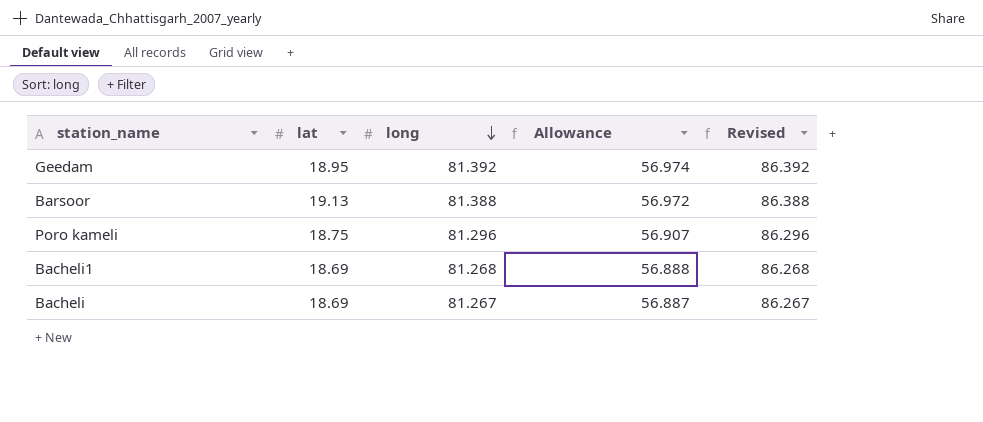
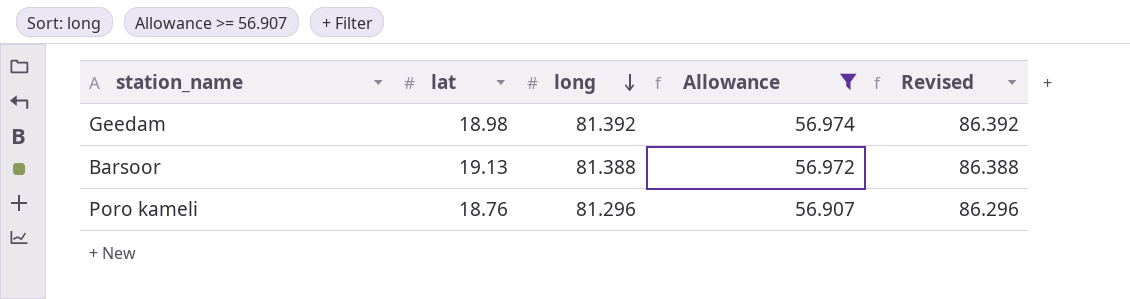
filter: none -> Allowance >= 56.907
Geedam | lat: 18.95 -> 18.98
Poro kameli | lat: 18.75 -> 18.76

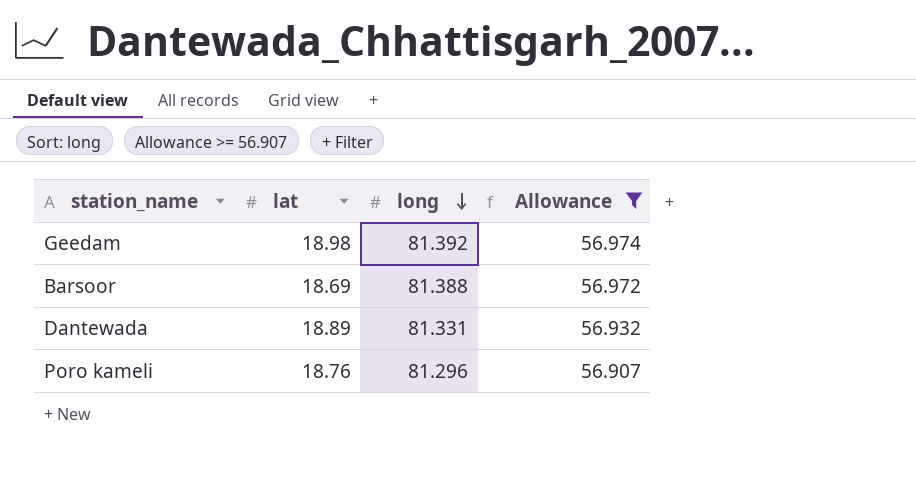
column Revised | formula: [long] + 5 -> none
Barsoor | lat: 19.13 -> 18.69
row Dantewada: none -> 18.89 | 81.331 | 56.932

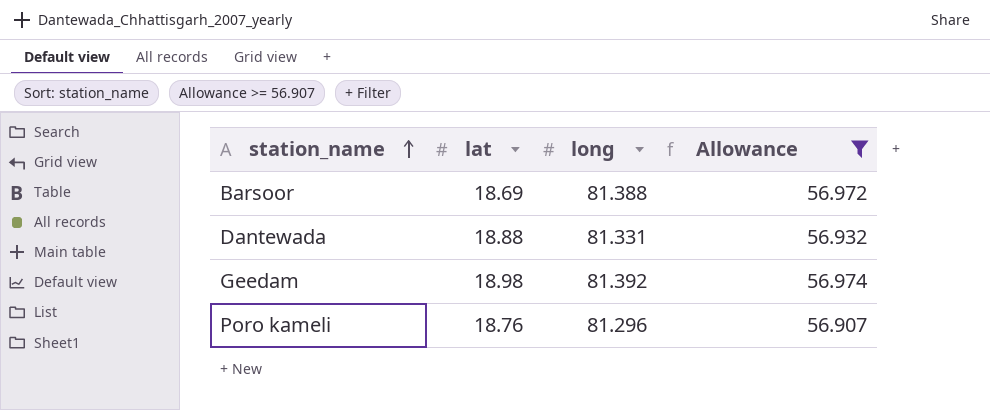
row order: long descending -> station_name ascending
Dantewada | lat: 18.89 -> 18.88

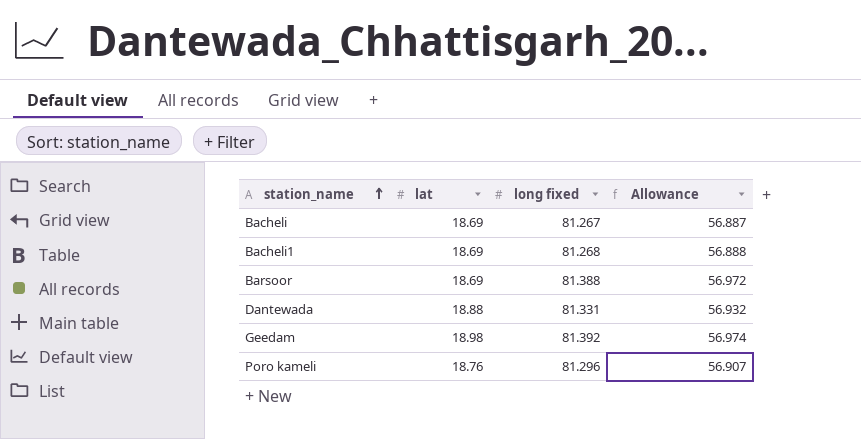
filter: Allowance >= 56.907 -> none
column name: long -> long fixed

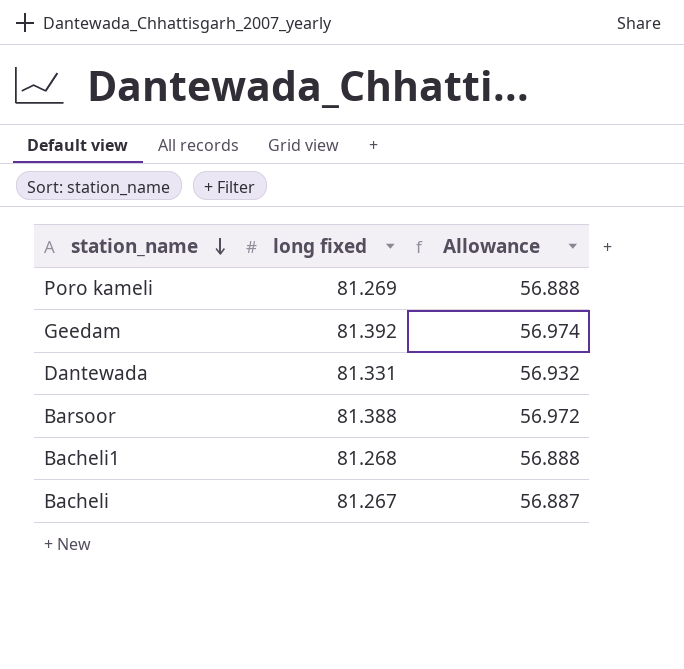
row order: station_name ascending -> station_name descending
column lat | position: 2 -> none
Poro kameli | long fixed: 81.296 -> 81.269
Poro kameli | Allowance: 56.907 -> 56.888

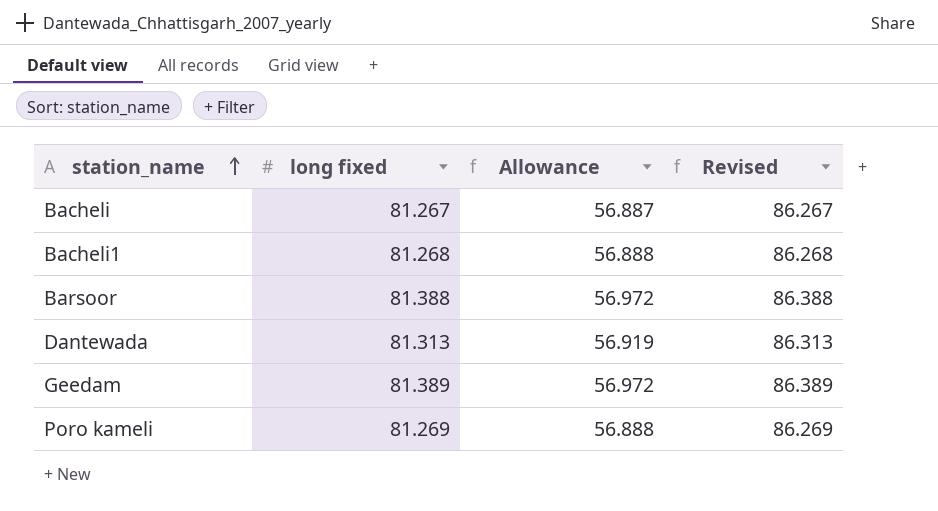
row order: station_name descending -> station_name ascending
column Revised | formula: none -> [long fixed] + 5
Dantewada | long fixed: 81.331 -> 81.313
Dantewada | Allowance: 56.932 -> 56.919
Geedam | long fixed: 81.392 -> 81.389
Geedam | Allowance: 56.974 -> 56.972

